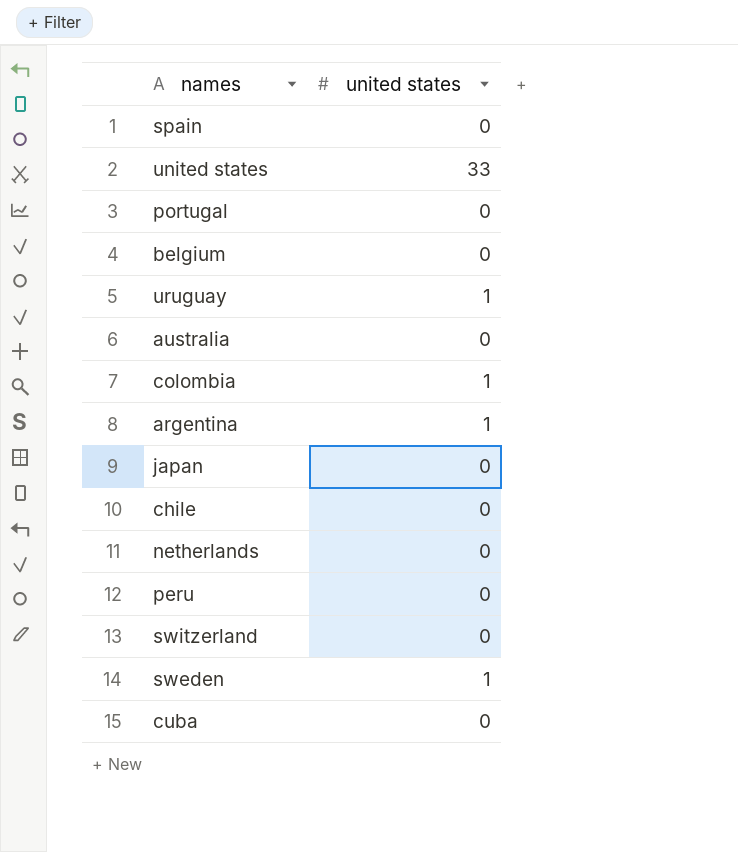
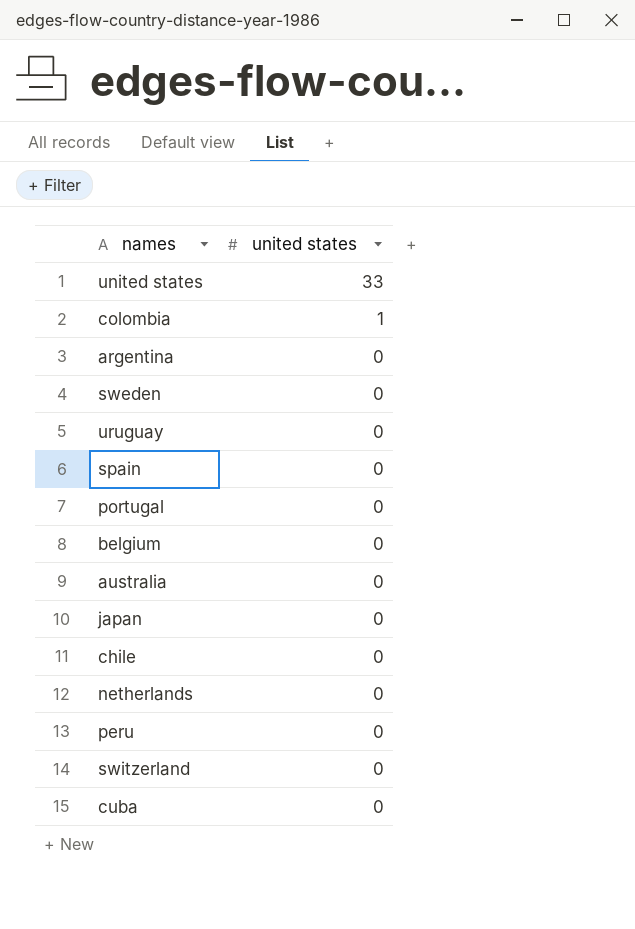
row order: none -> united states descending
argentina | united states: 1 -> 0
sweden | united states: 1 -> 0
uruguay | united states: 1 -> 0

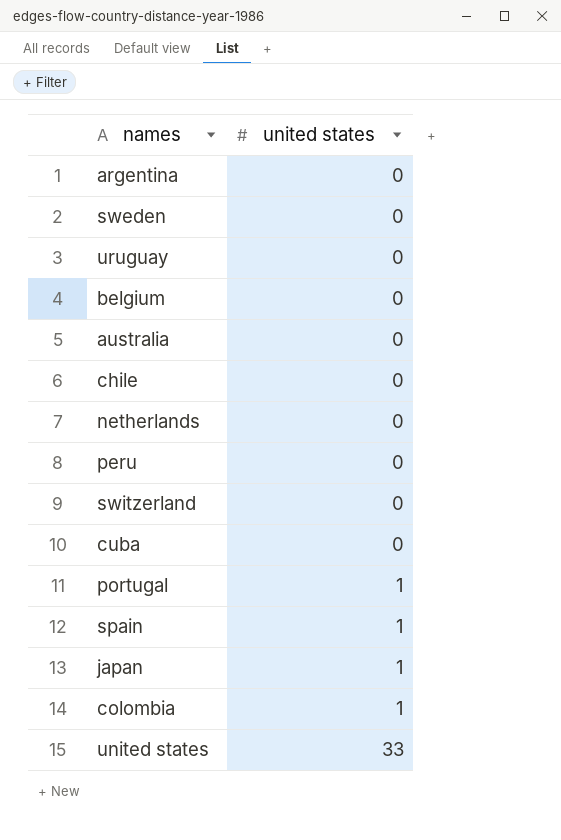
row order: united states descending -> united states ascending
portugal | united states: 0 -> 1
spain | united states: 0 -> 1
japan | united states: 0 -> 1

